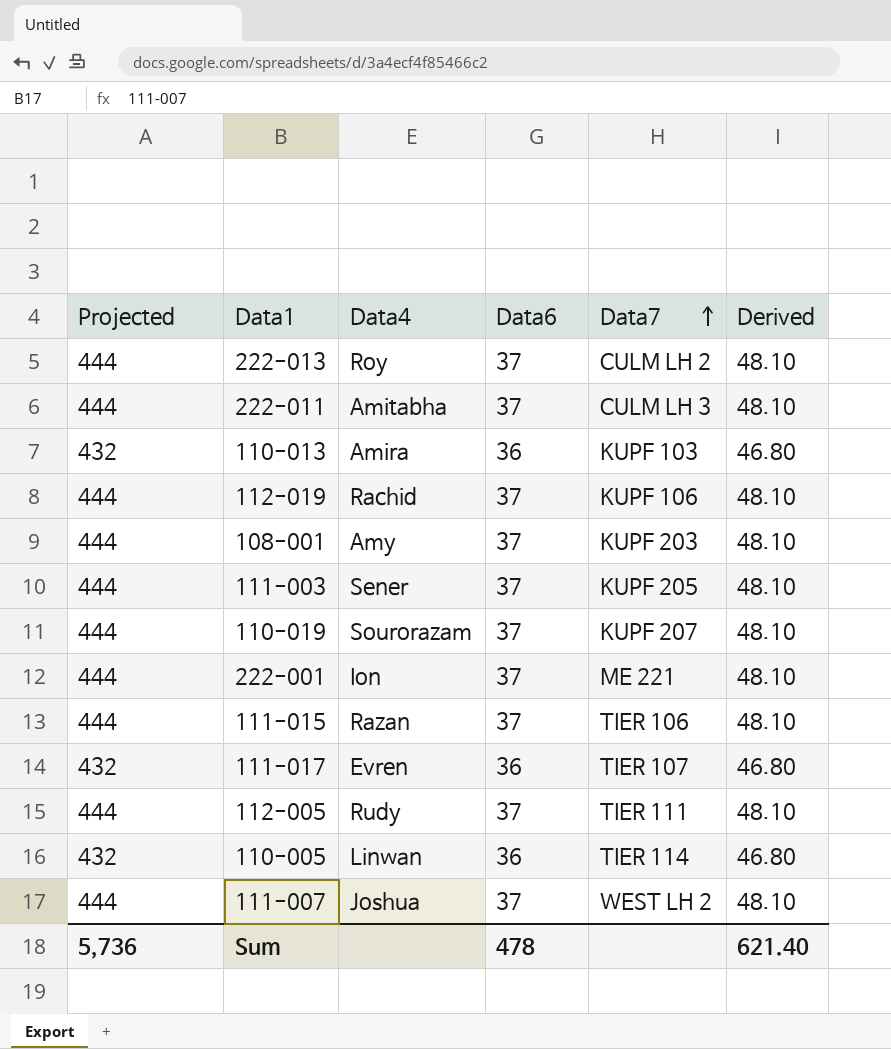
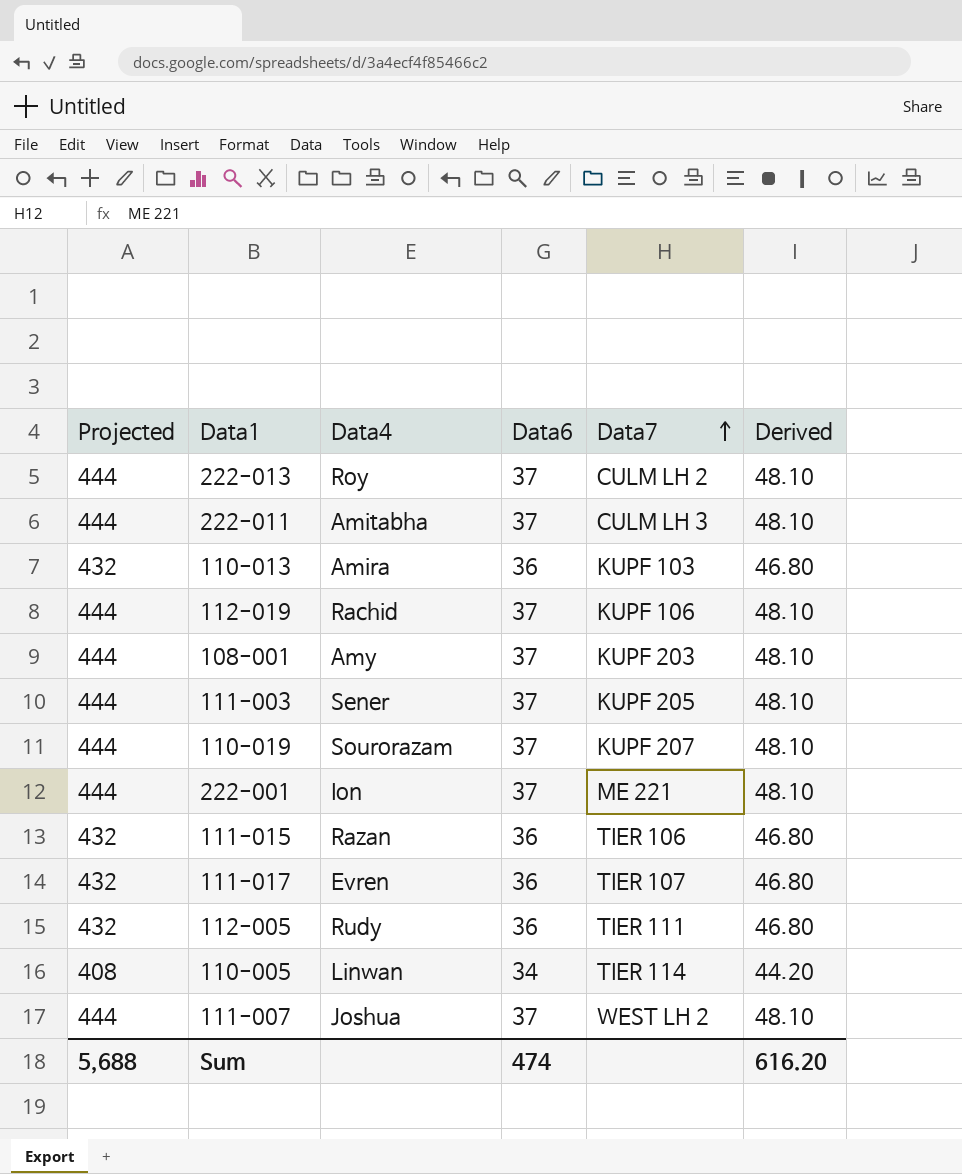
111-015 | Projected: 444 -> 432
111-015 | Data6: 37 -> 36
111-015 | Derived: 48.10 -> 46.80
112-005 | Projected: 444 -> 432
112-005 | Data6: 37 -> 36
112-005 | Derived: 48.10 -> 46.80
110-005 | Projected: 432 -> 408
110-005 | Data6: 36 -> 34
110-005 | Derived: 46.80 -> 44.20
Sum | Projected: 5,736 -> 5,688
Sum | Data6: 478 -> 474
Sum | Derived: 621.40 -> 616.20

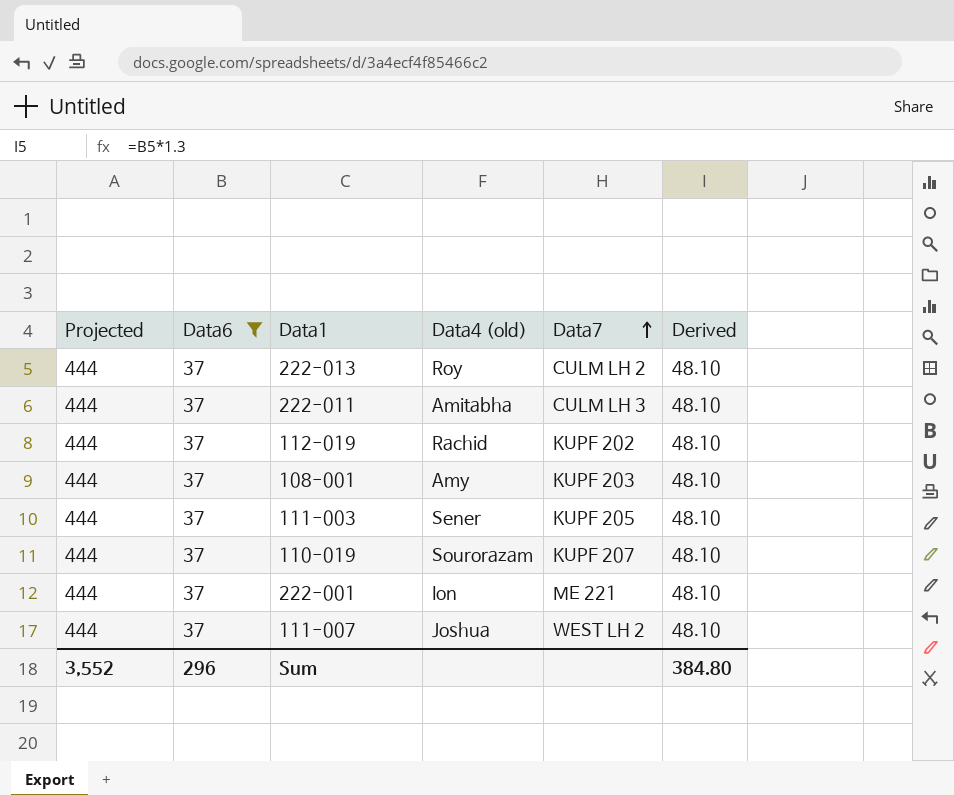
filter: none -> Data6 = 37
column Data6 | position: 4 -> 2
column name: Data4 -> Data4 (old)
112-019 | Data7: KUPF 106 -> KUPF 202
Sum | Projected: 5,688 -> 3,552
Sum | Data6: 474 -> 296
Sum | Derived: 616.20 -> 384.80

